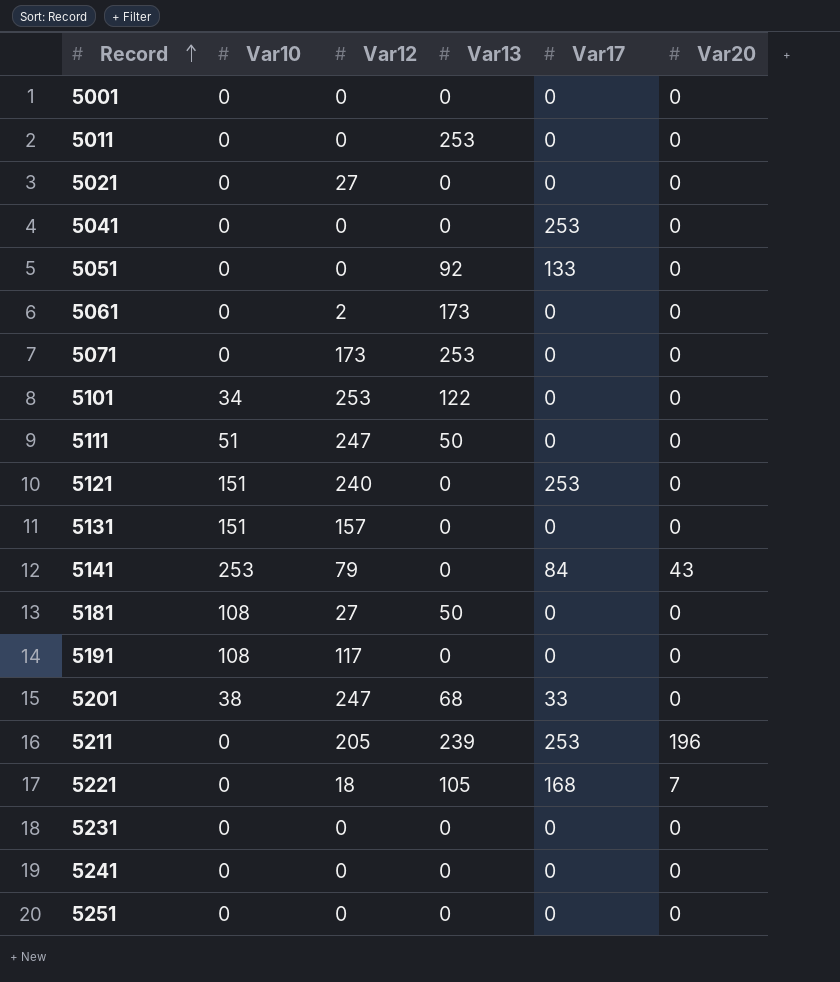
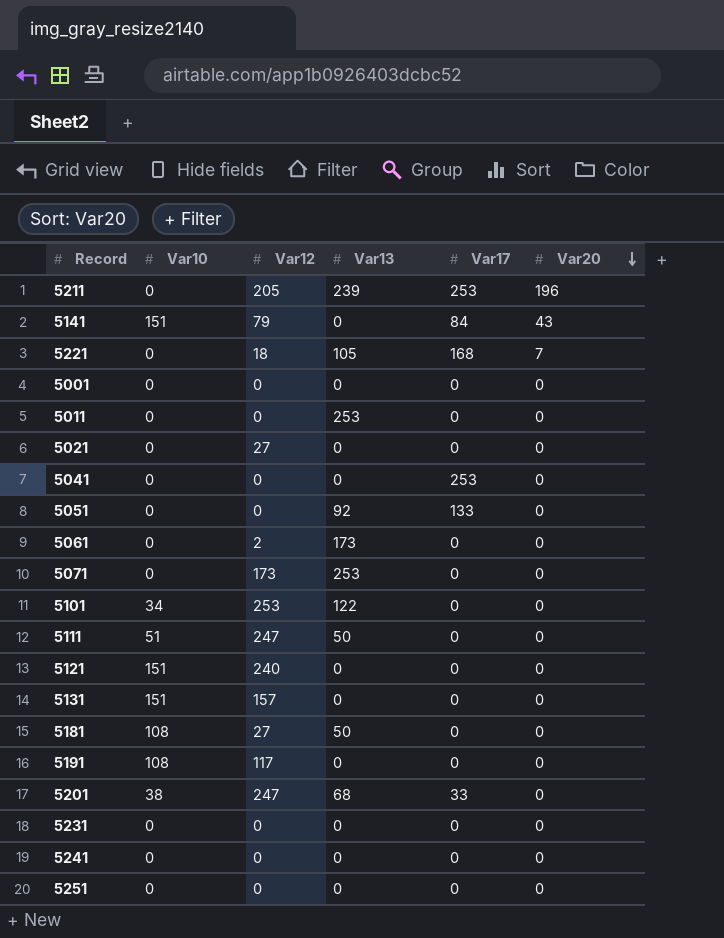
row order: Record ascending -> Var20 descending
5141 | Var10: 253 -> 151
5121 | Var17: 253 -> 0

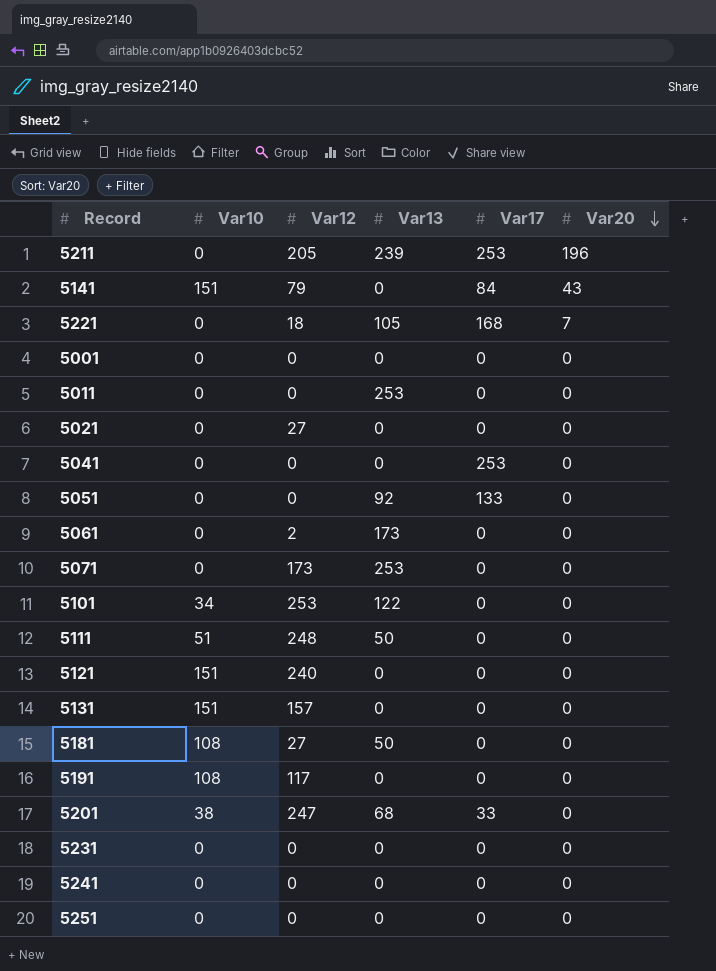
5111 | Var12: 247 -> 248

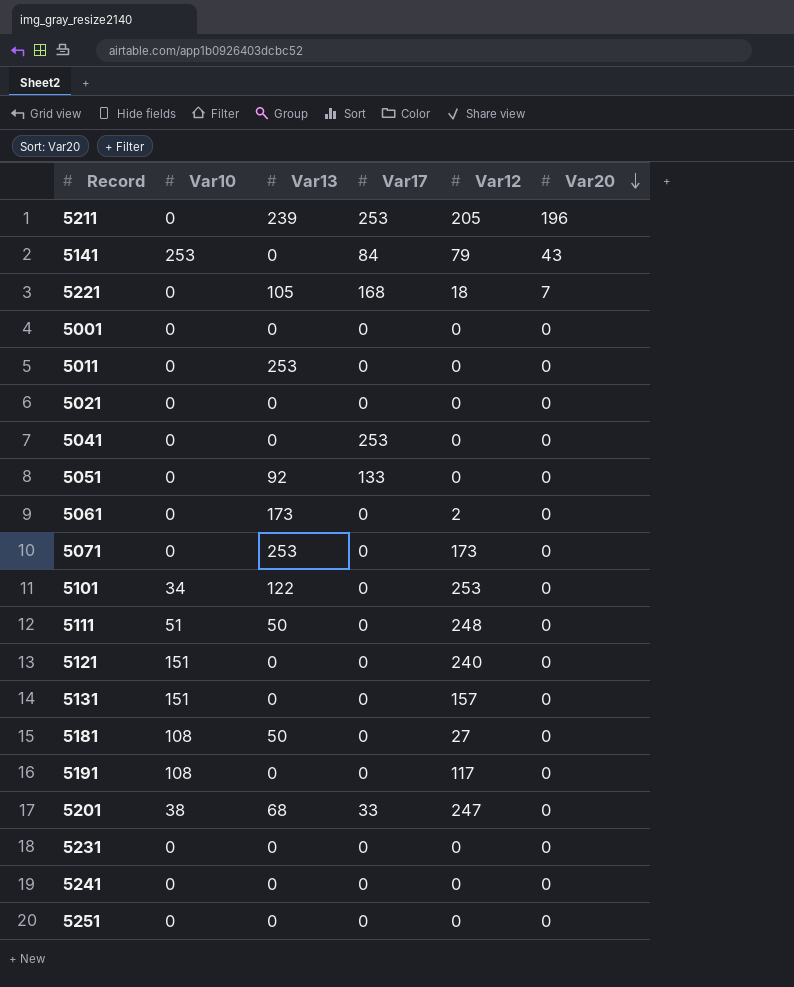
column Var12 | position: 3 -> 5
5141 | Var10: 151 -> 253
5021 | Var12: 27 -> 0

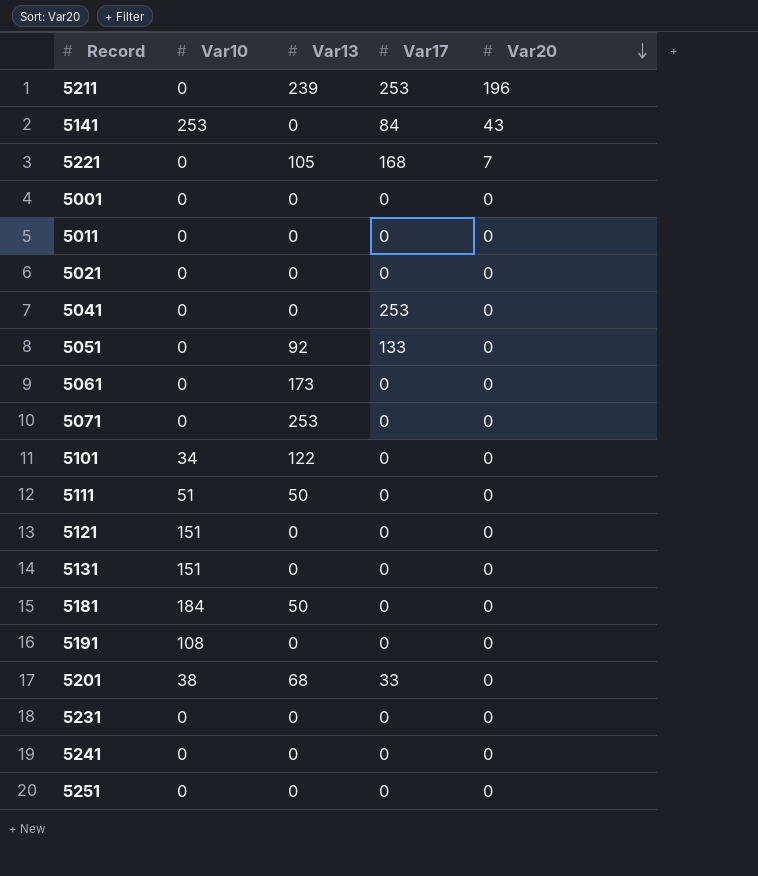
column Var12 | position: 5 -> none
5011 | Var13: 253 -> 0
5181 | Var10: 108 -> 184

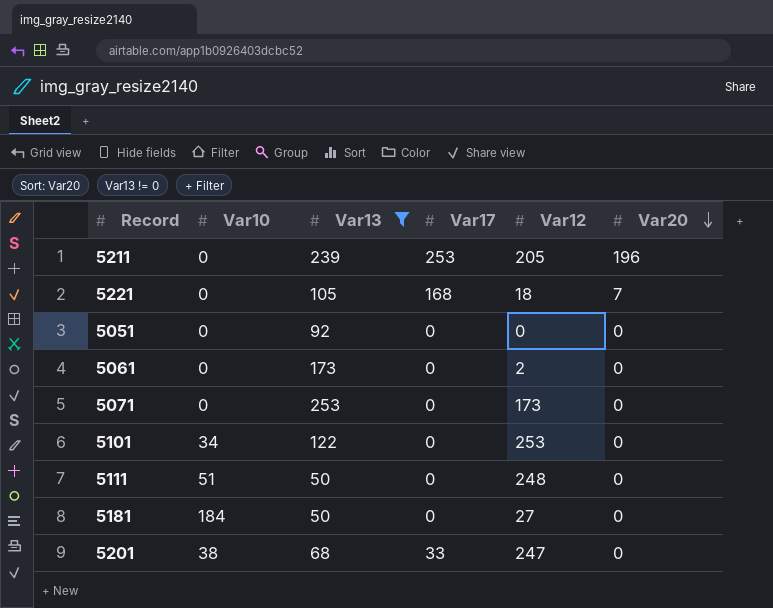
filter: none -> Var13 != 0
column Var12 | position: none -> 5
5051 | Var17: 133 -> 0

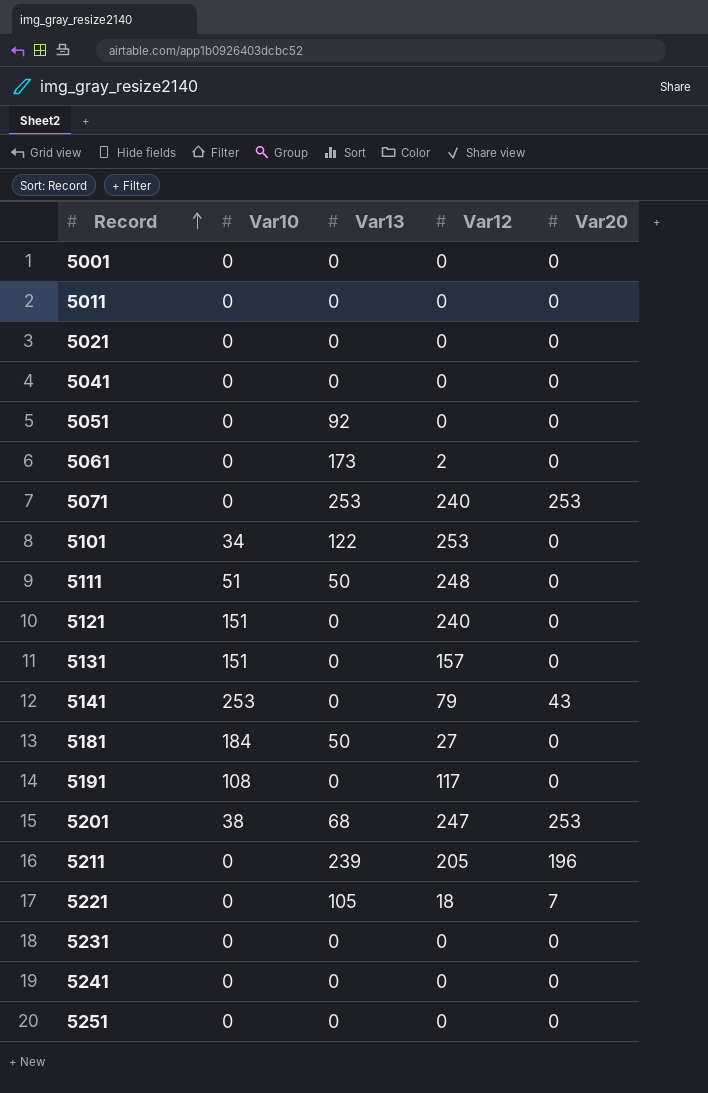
filter: Var13 != 0 -> none
row order: Var20 descending -> Record ascending
column Var17 | position: 4 -> none
5071 | Var12: 173 -> 240
5071 | Var20: 0 -> 253
5201 | Var20: 0 -> 253

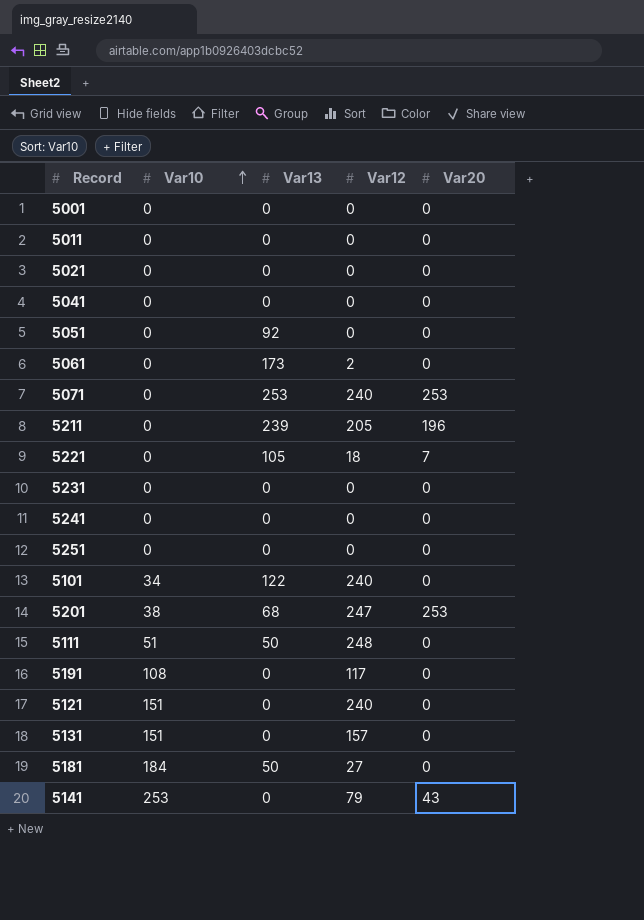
row order: Record ascending -> Var10 ascending
5101 | Var12: 253 -> 240

